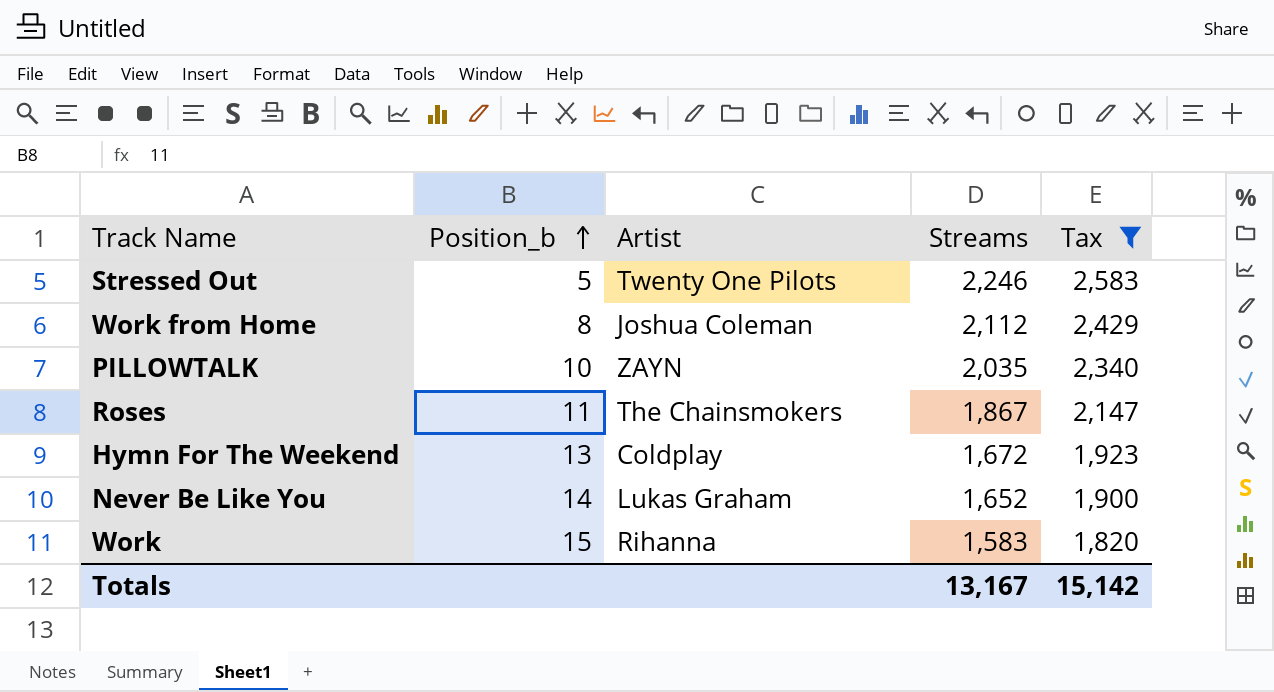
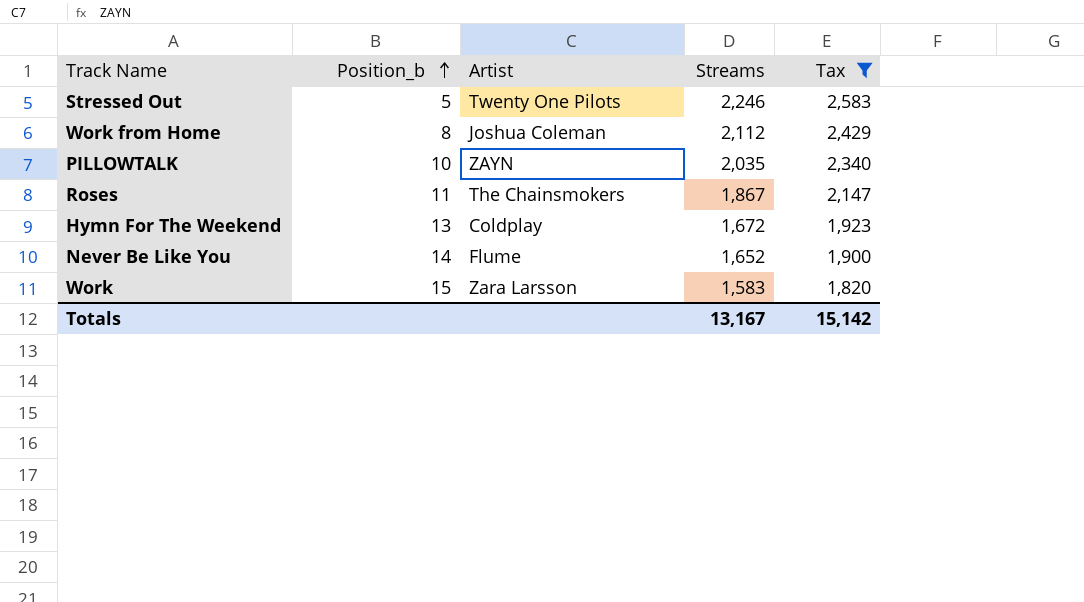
Never Be Like You | Artist: Lukas Graham -> Flume
Work | Artist: Rihanna -> Zara Larsson

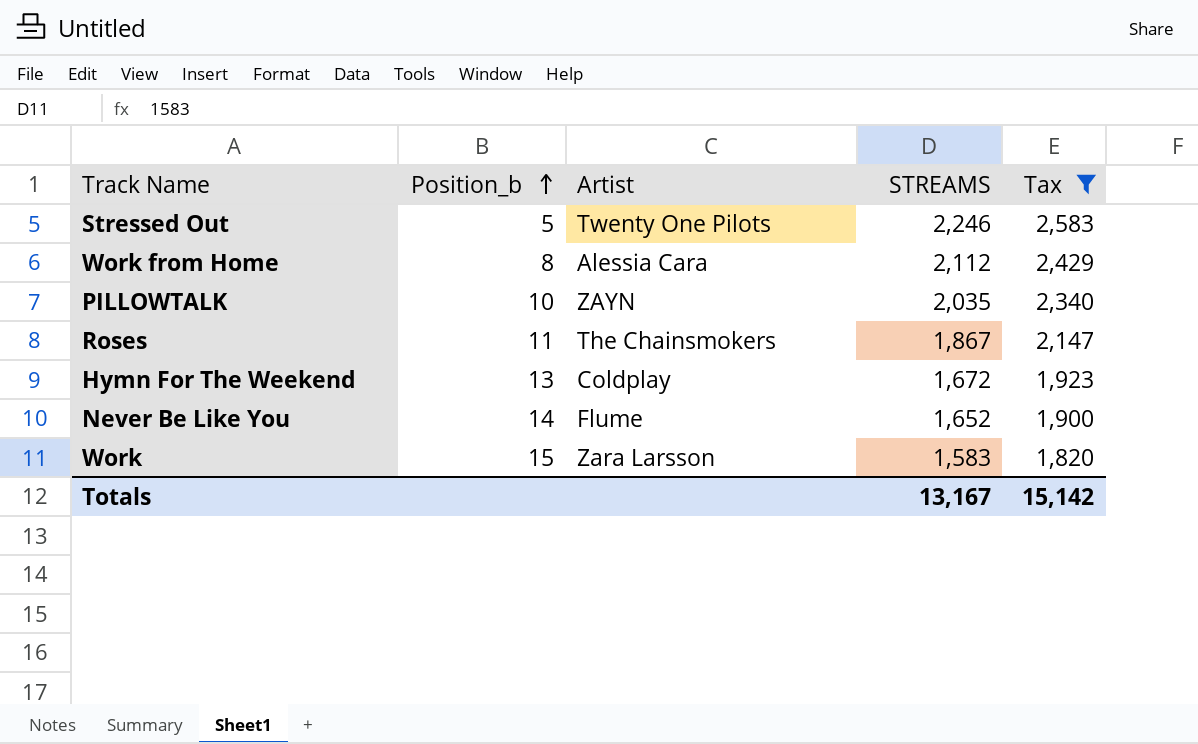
column name: Streams -> STREAMS
Work from Home | Artist: Joshua Coleman -> Alessia Cara

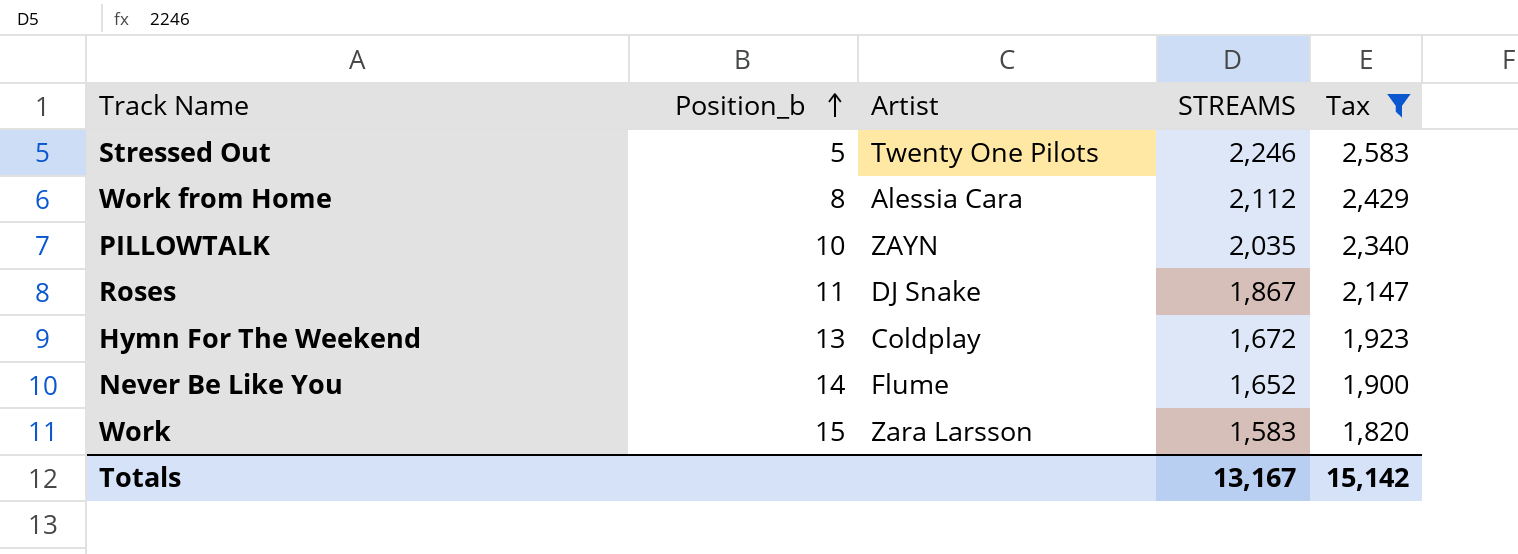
Roses | Artist: The Chainsmokers -> DJ Snake

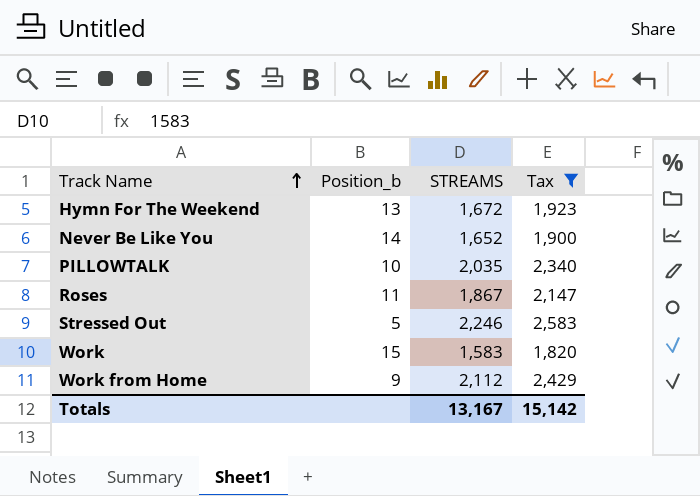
row order: Position_b ascending -> Track Name ascending
column Artist | position: 3 -> none
Work from Home | Position_b: 8 -> 9

